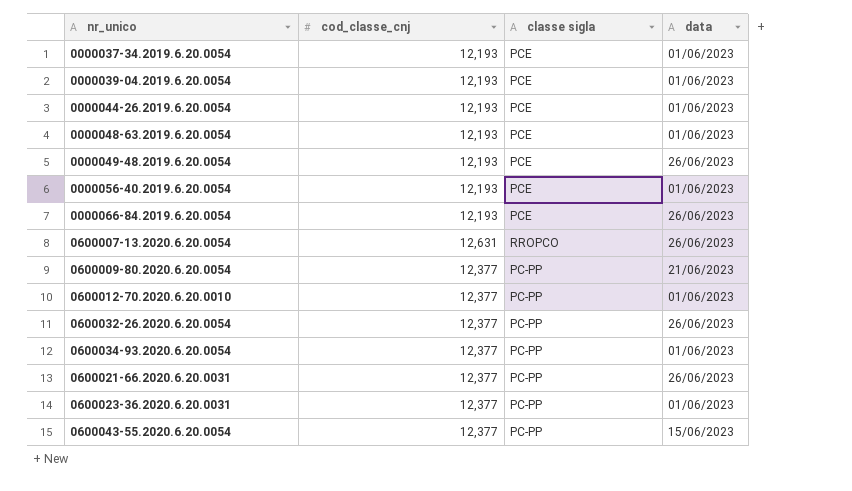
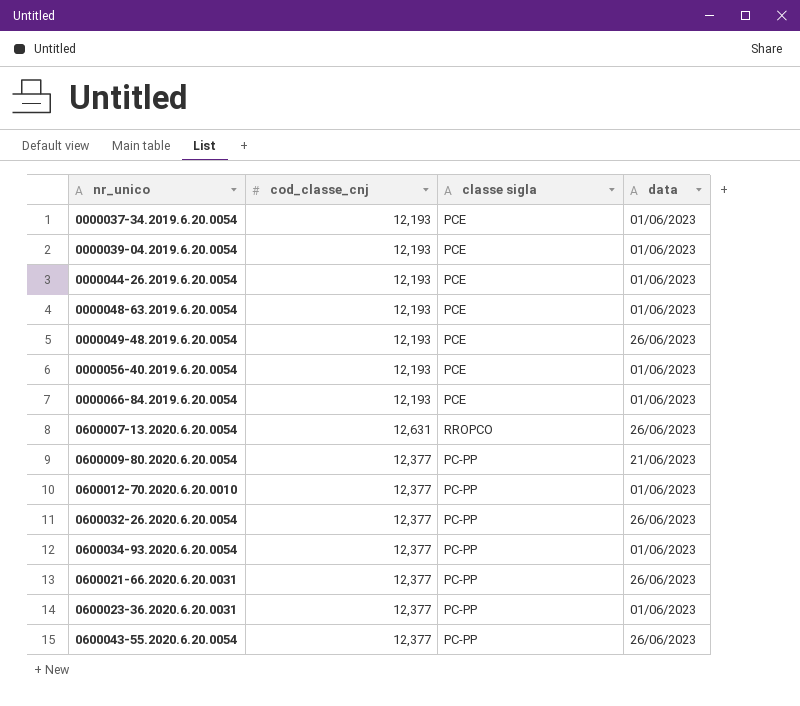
0000066-84.2019.6.20.0054 | data: 26/06/2023 -> 01/06/2023
0600043-55.2020.6.20.0054 | data: 15/06/2023 -> 26/06/2023

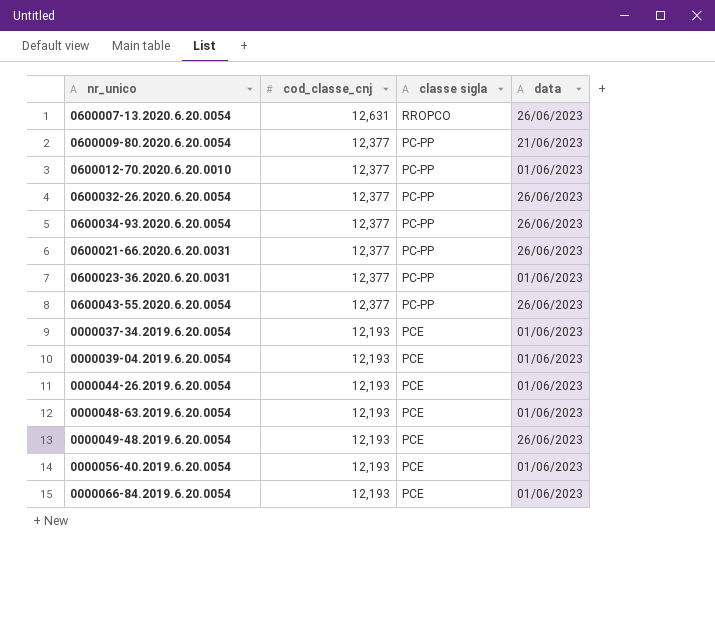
row order: none -> cod_classe_cnj descending
0600034-93.2020.6.20.0054 | data: 01/06/2023 -> 26/06/2023

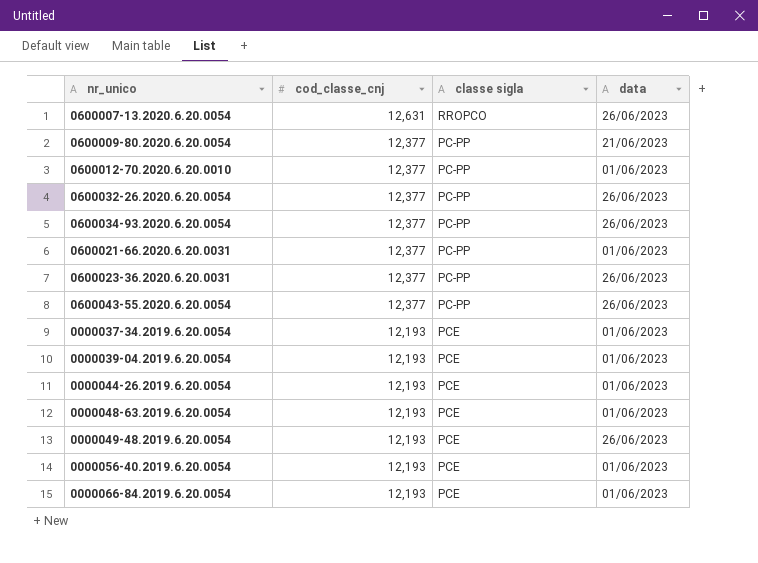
0600021-66.2020.6.20.0031 | data: 26/06/2023 -> 01/06/2023
0600023-36.2020.6.20.0031 | data: 01/06/2023 -> 26/06/2023

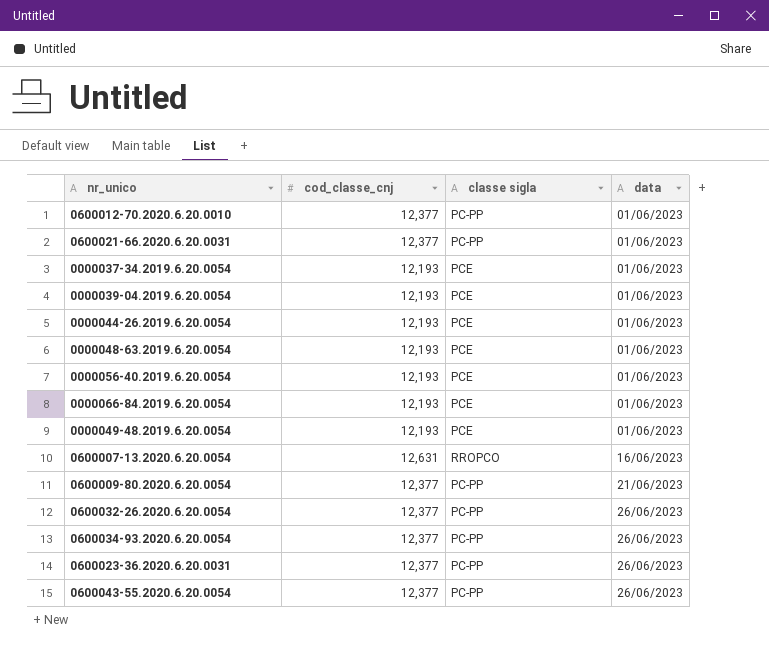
row order: cod_classe_cnj descending -> data ascending
0000049-48.2019.6.20.0054 | data: 26/06/2023 -> 01/06/2023
0600007-13.2020.6.20.0054 | data: 26/06/2023 -> 16/06/2023

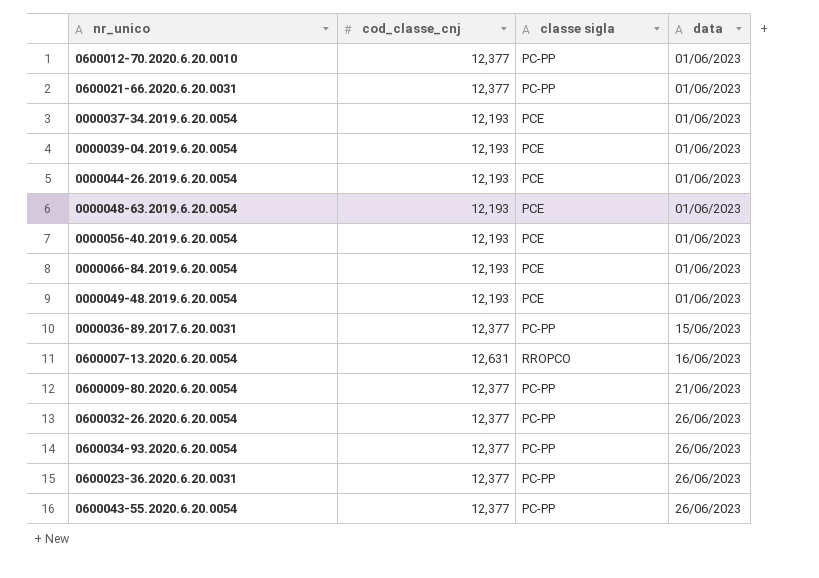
row 0000036-89.2017.6.20.0031: none -> 12,377 | PC-PP | 15/06/2023

